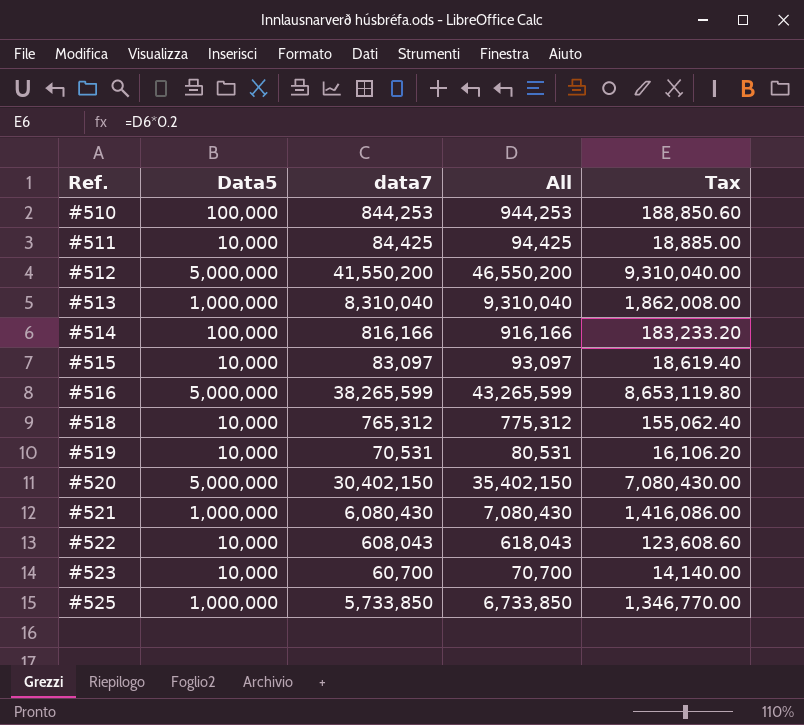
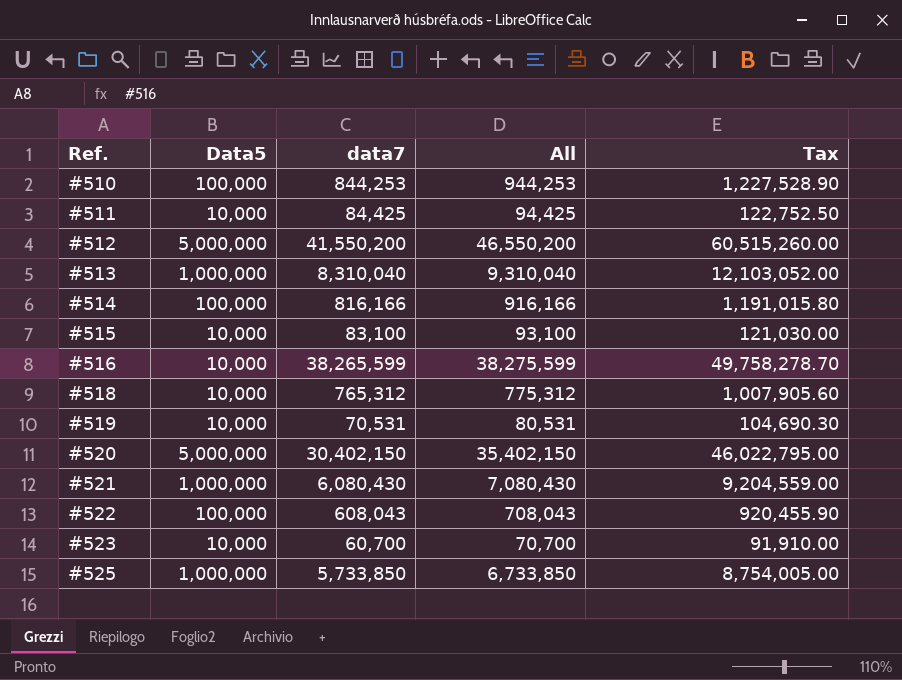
column Tax | formula: [All] * 0.2 -> [All] * 1.3
#515 | data7: 83,097 -> 83,100
#515 | All: 93,097 -> 93,100
#516 | Data5: 5,000,000 -> 10,000
#516 | All: 43,265,599 -> 38,275,599
#522 | Data5: 10,000 -> 100,000
#522 | All: 618,043 -> 708,043

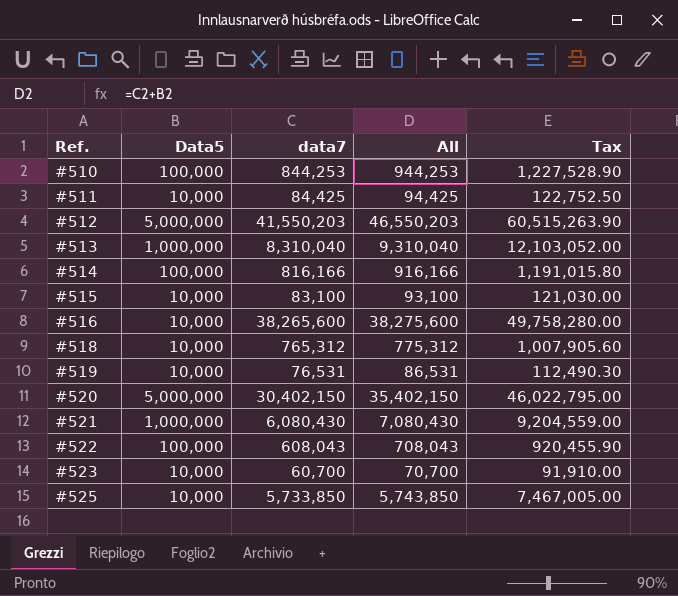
#512 | data7: 41,550,200 -> 41,550,203
#512 | All: 46,550,200 -> 46,550,203
#512 | Tax: 60,515,260.00 -> 60,515,263.90
#516 | data7: 38,265,599 -> 38,265,600
#516 | All: 38,275,599 -> 38,275,600
#516 | Tax: 49,758,278.70 -> 49,758,280.00
#519 | data7: 70,531 -> 76,531
#519 | All: 80,531 -> 86,531
#519 | Tax: 104,690.30 -> 112,490.30
#525 | Data5: 1,000,000 -> 10,000
#525 | All: 6,733,850 -> 5,743,850
#525 | Tax: 8,754,005.00 -> 7,467,005.00

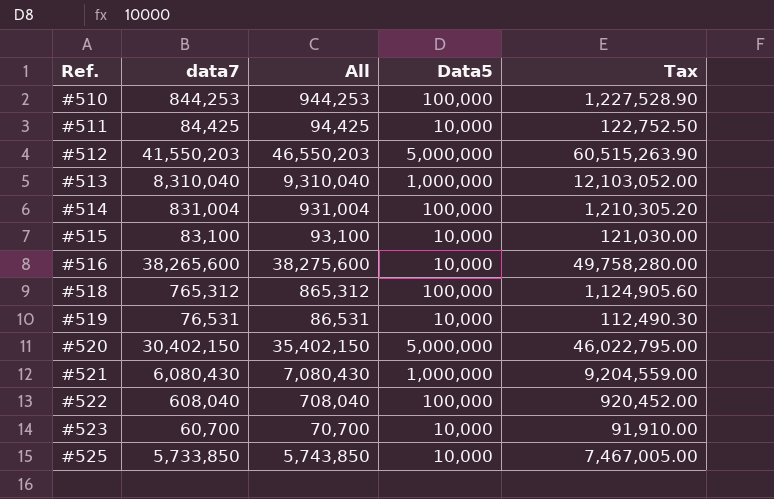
column Data5 | position: 2 -> 4
#514 | data7: 816,166 -> 831,004
#514 | All: 916,166 -> 931,004
#514 | Tax: 1,191,015.80 -> 1,210,305.20
#518 | All: 775,312 -> 865,312
#518 | Data5: 10,000 -> 100,000
#518 | Tax: 1,007,905.60 -> 1,124,905.60
#522 | data7: 608,043 -> 608,040
#522 | All: 708,043 -> 708,040
#522 | Tax: 920,455.90 -> 920,452.00

